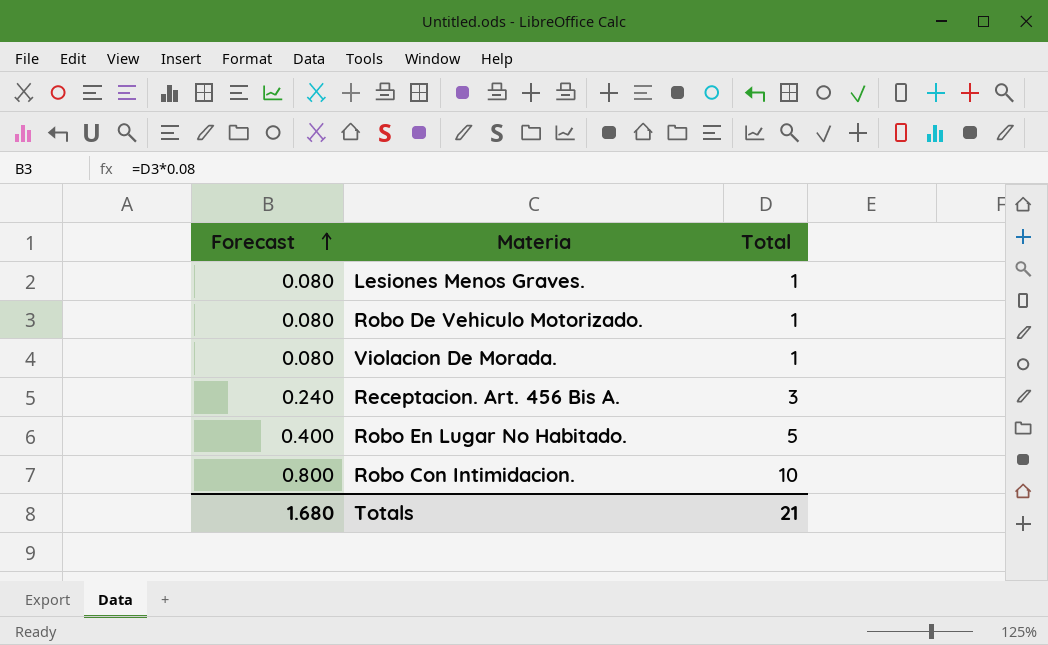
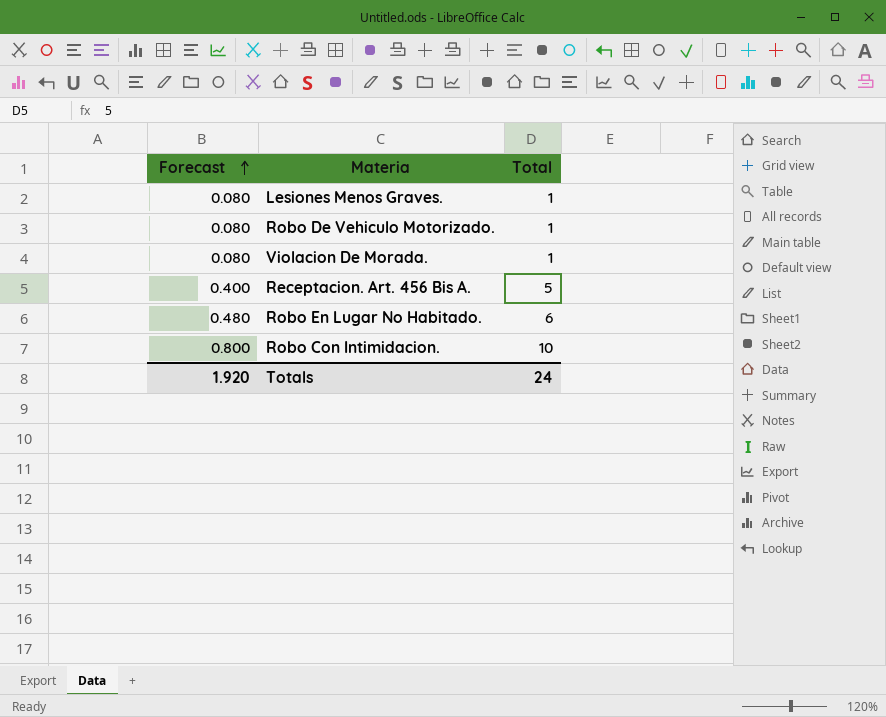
Receptacion. Art. 456 Bis A. | Forecast: 0.240 -> 0.400
Receptacion. Art. 456 Bis A. | Total: 3 -> 5
Robo En Lugar No Habitado. | Forecast: 0.400 -> 0.480
Robo En Lugar No Habitado. | Total: 5 -> 6
Totals | Forecast: 1.680 -> 1.920
Totals | Total: 21 -> 24

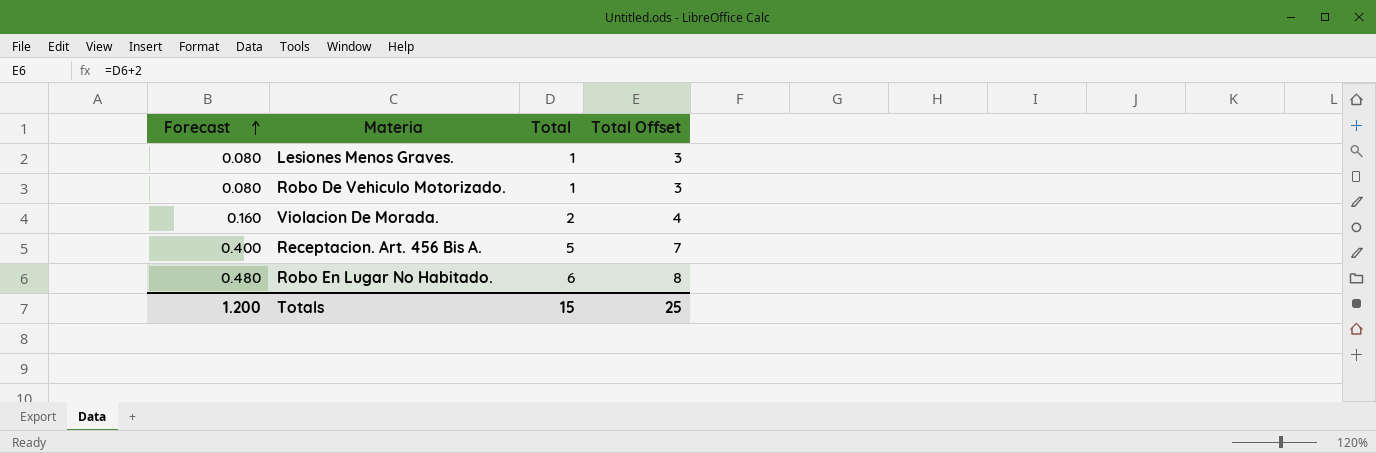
column Total Offset | formula: none -> [Total] + 2
row Robo Con Intimidacion.: 0.800 | 10 -> none
Violacion De Morada. | Forecast: 0.080 -> 0.160
Violacion De Morada. | Total: 1 -> 2
Totals | Forecast: 1.920 -> 1.200
Totals | Total: 24 -> 15

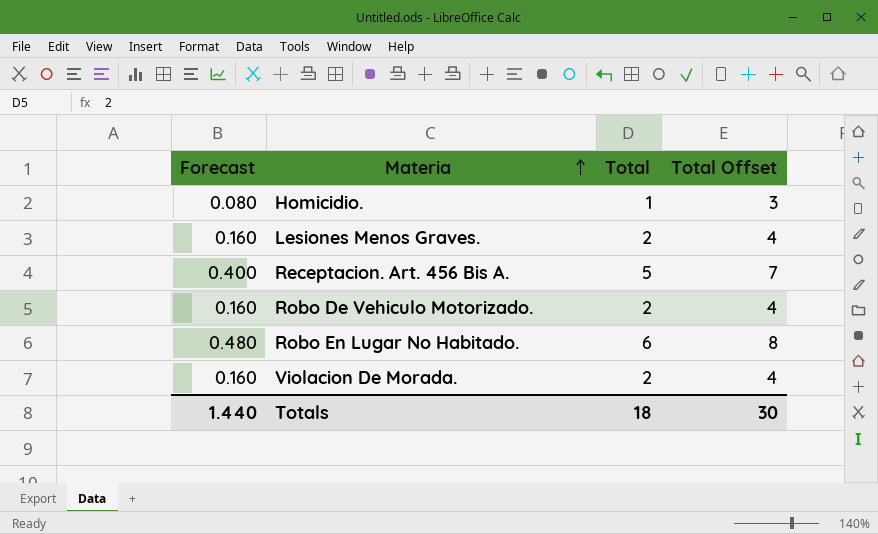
row order: Forecast ascending -> Materia ascending
row Homicidio.: none -> 0.080 | 1 | 3
Lesiones Menos Graves. | Forecast: 0.080 -> 0.160
Lesiones Menos Graves. | Total: 1 -> 2
Lesiones Menos Graves. | Total Offset: 3 -> 4
Robo De Vehiculo Motorizado. | Forecast: 0.080 -> 0.160
Robo De Vehiculo Motorizado. | Total: 1 -> 2
Robo De Vehiculo Motorizado. | Total Offset: 3 -> 4
Totals | Forecast: 1.200 -> 1.440
Totals | Total: 15 -> 18
Totals | Total Offset: 25 -> 30

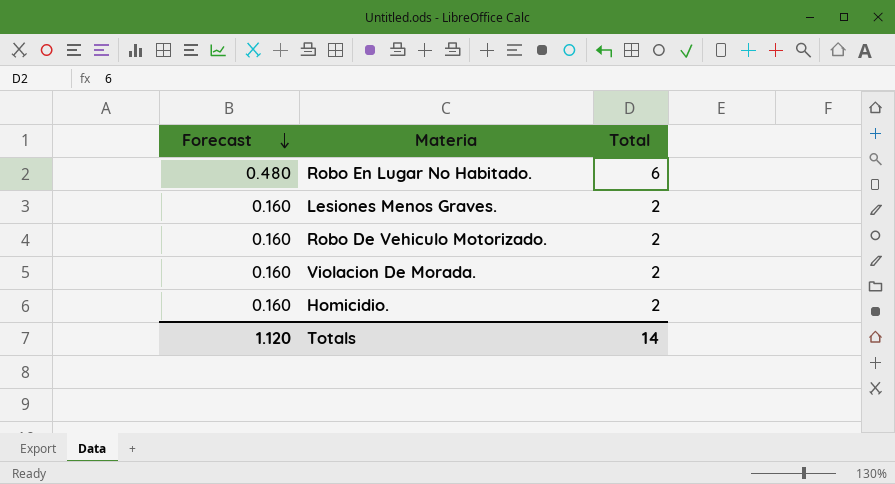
row order: Materia ascending -> Forecast descending
column Total Offset | formula: [Total] + 2 -> none
row Receptacion. Art. 456 Bis A.: 0.400 | 5 | 7 -> none
Homicidio. | Forecast: 0.080 -> 0.160
Homicidio. | Total: 1 -> 2
Totals | Forecast: 1.440 -> 1.120
Totals | Total: 18 -> 14

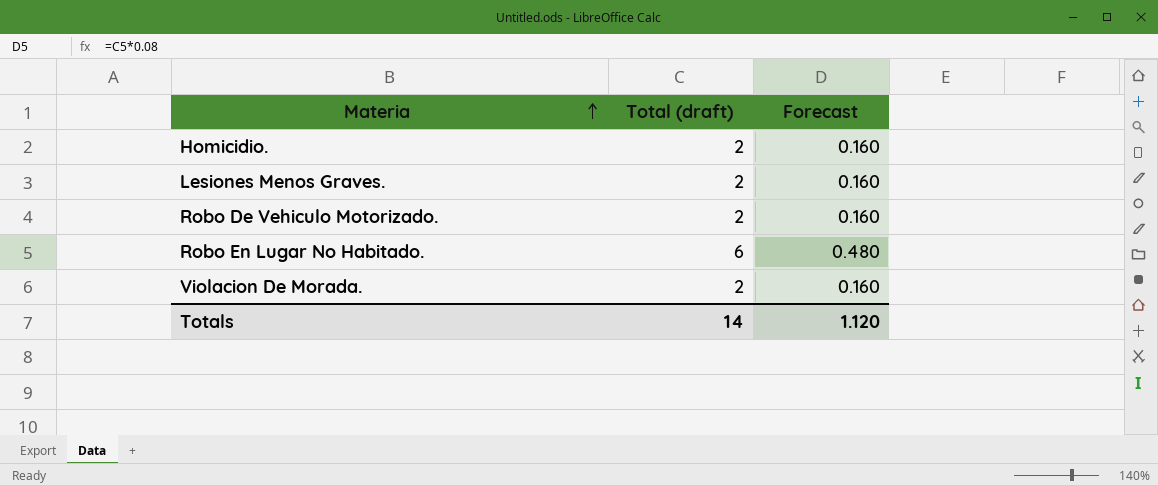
row order: Forecast descending -> Materia ascending
column name: Total -> Total (draft)
column Forecast | position: 1 -> 3

